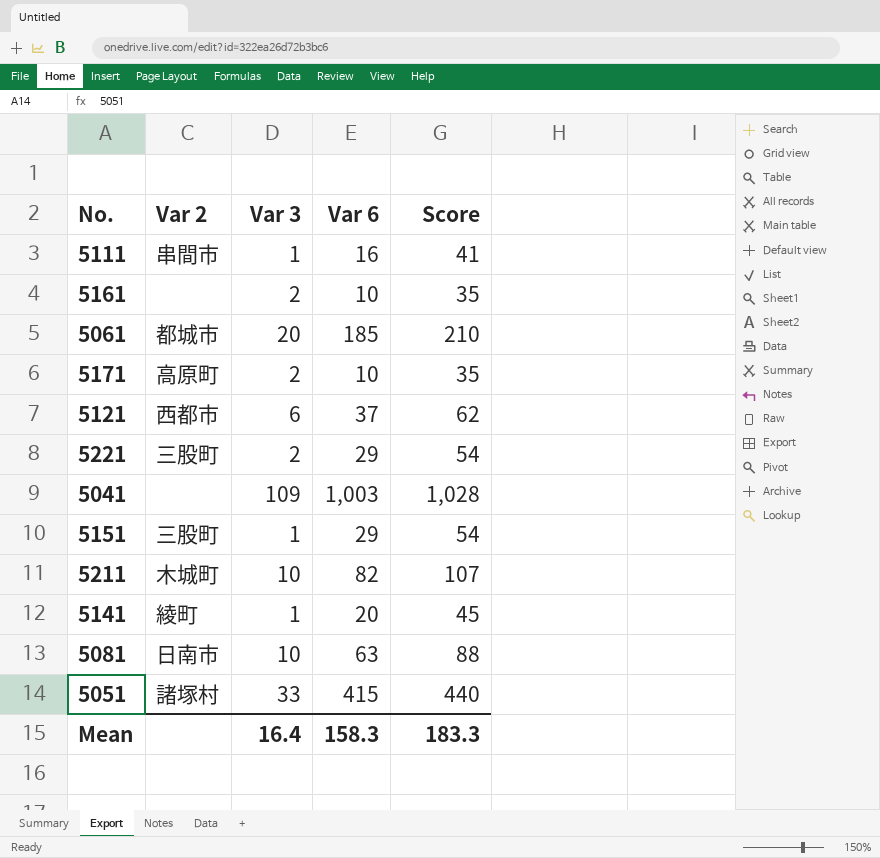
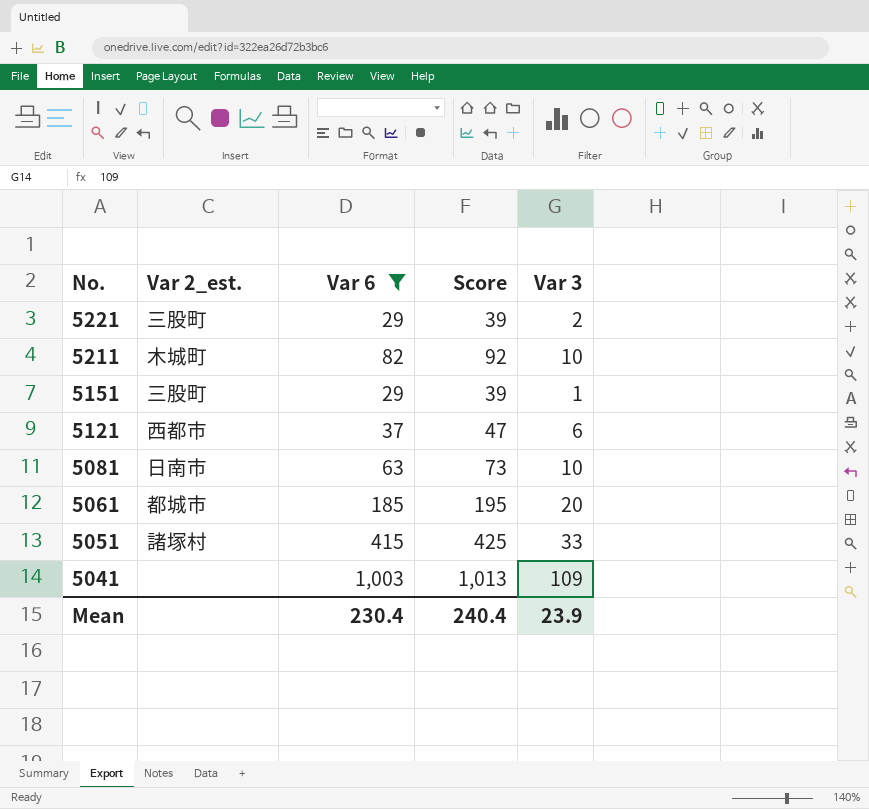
filter: none -> Var 6 >= 29
row order: none -> No. descending
column name: Var 2 -> Var 2_est.
column Score | formula: [Var 6] + 25 -> [Var 6] + 10
column Var 3 | position: 3 -> 5
Mean | Var 6: 158.3 -> 230.4
Mean | Score: 183.3 -> 240.4
Mean | Var 3: 16.4 -> 23.9

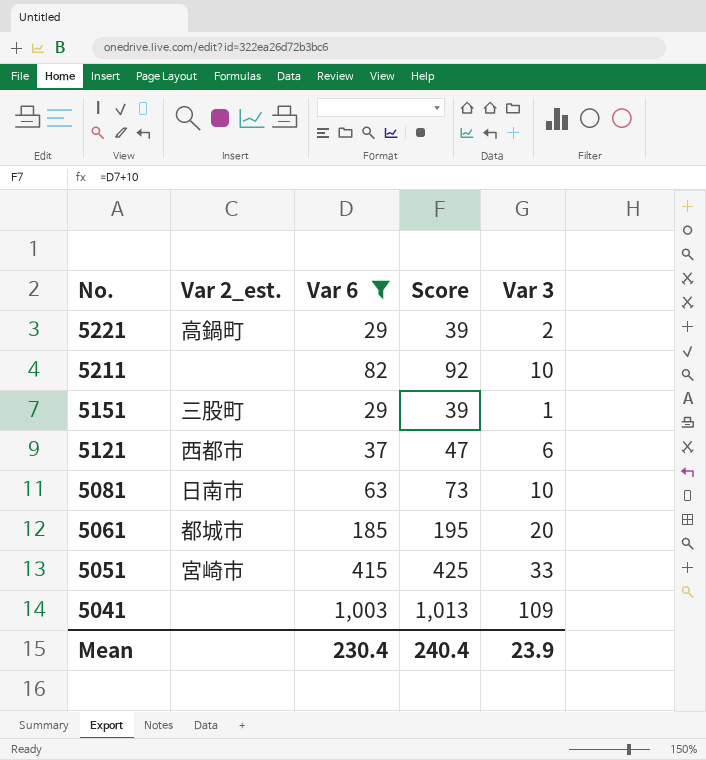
5221 | Var 2_est.: 三股町 -> 高鍋町
5211 | Var 2_est.: 木城町 -> none
5051 | Var 2_est.: 諸塚村 -> 宮崎市

